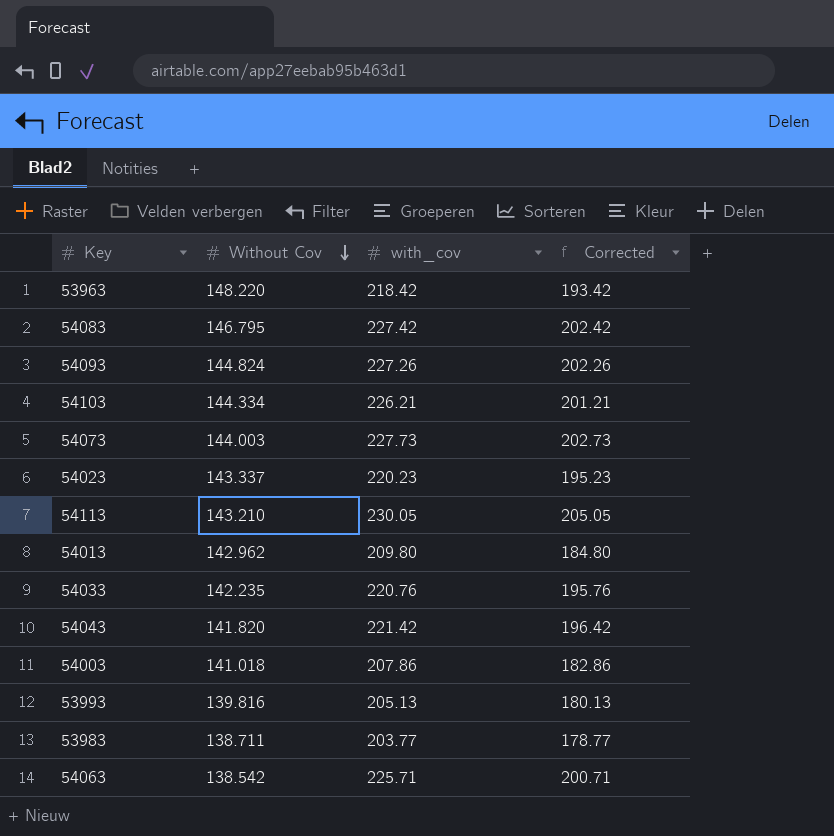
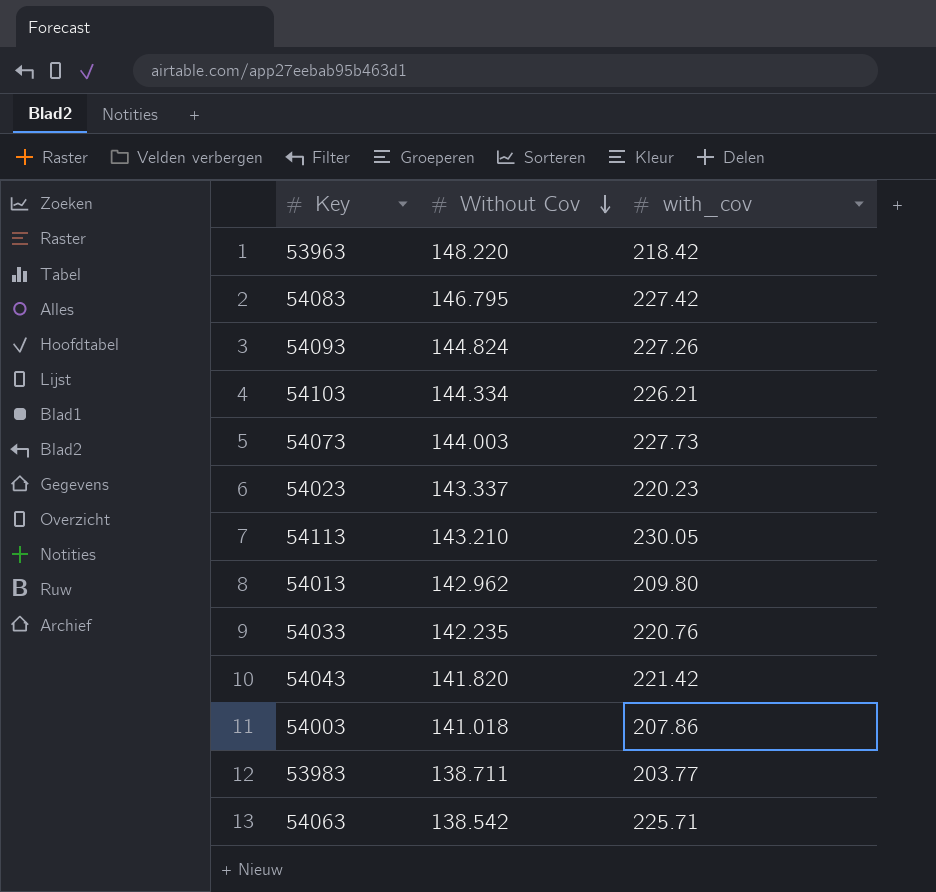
column Corrected | formula: [with_cov] - 25 -> none
row 53993: 139.816 | 205.13 | 180.13 -> none

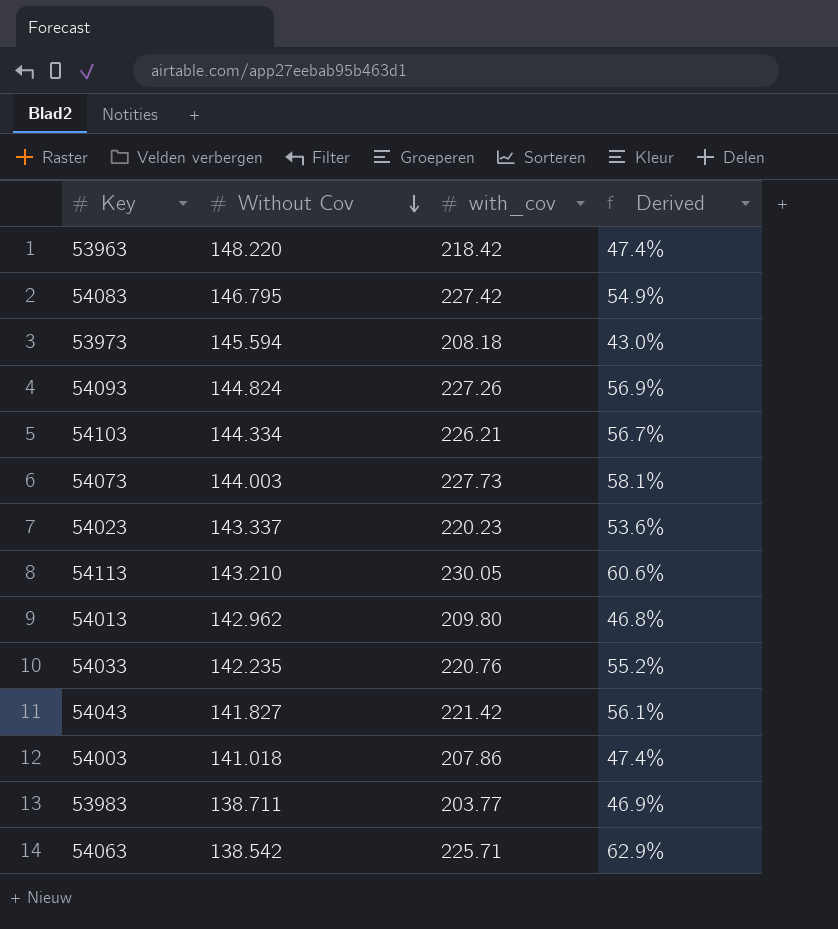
column Derived | formula: none -> ([with_cov] - [Without Cov]) / [Without Cov]
row 53973: none -> 145.594 | 208.18 | 43.0%
54043 | Without Cov: 141.820 -> 141.827

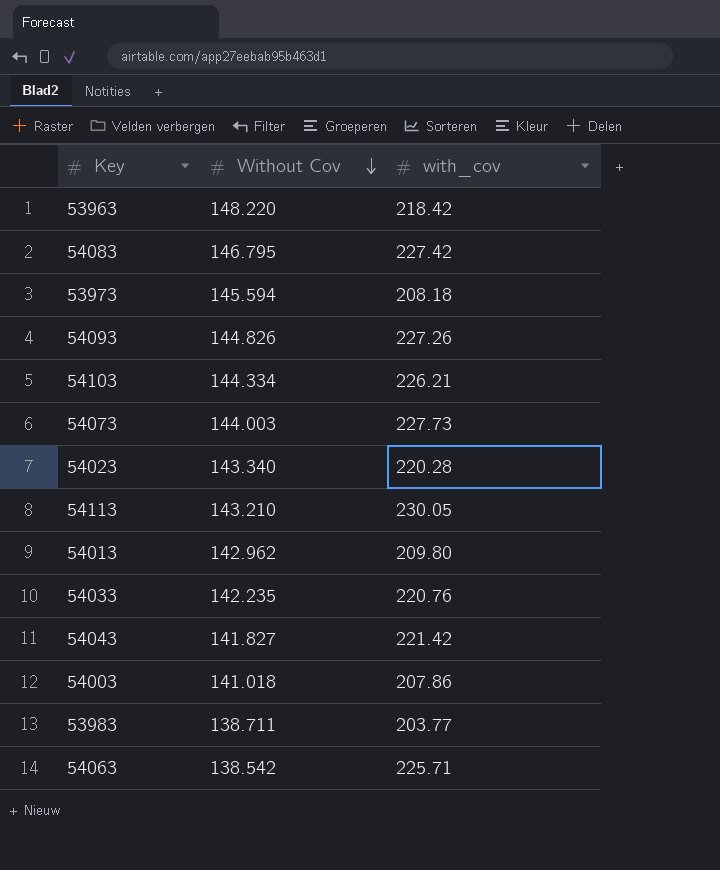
column Derived | formula: ([with_cov] - [Without Cov]) / [Without Cov] -> none
54093 | Without Cov: 144.824 -> 144.826
54023 | Without Cov: 143.337 -> 143.340
54023 | with_cov: 220.23 -> 220.28

